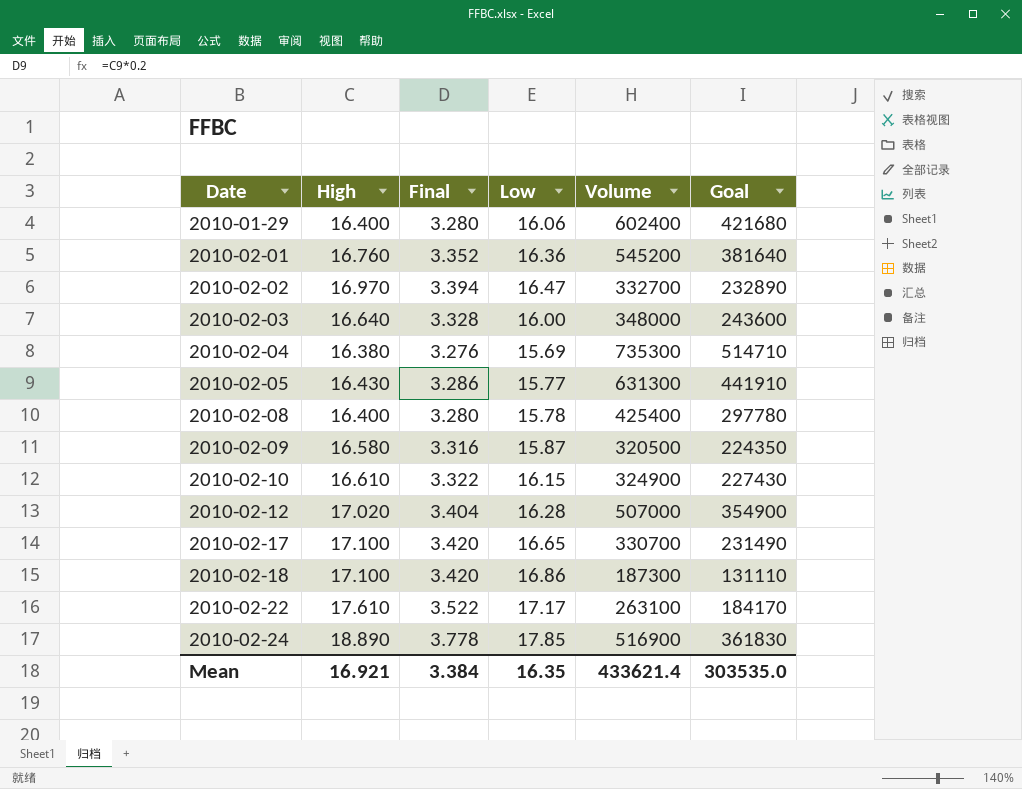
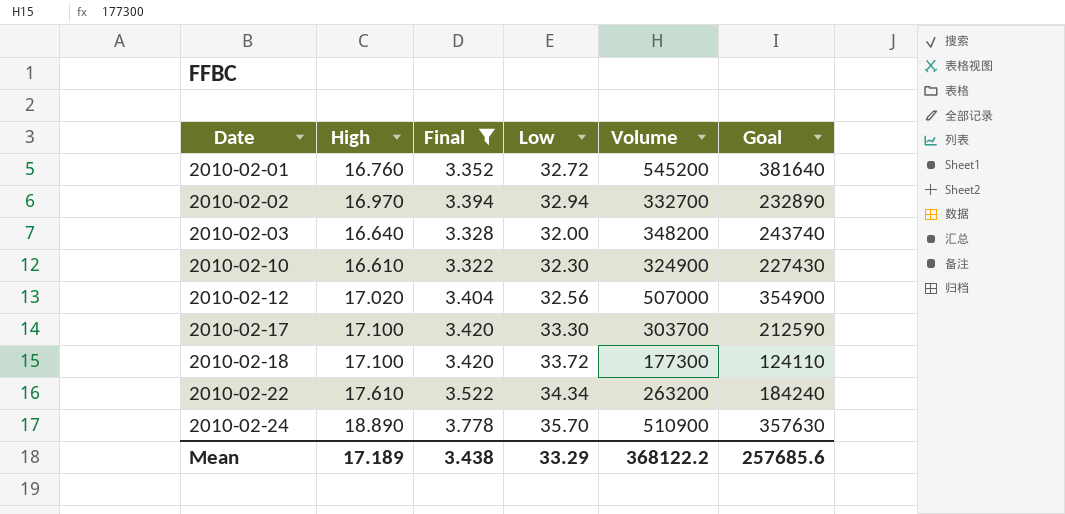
filter: none -> Final >= 3.322
2010-02-01 | Low: 16.36 -> 32.72
2010-02-02 | Low: 16.47 -> 32.94
2010-02-03 | Low: 16.00 -> 32.00
2010-02-03 | Volume: 348000 -> 348200
2010-02-03 | Goal: 243600 -> 243740
2010-02-10 | Low: 16.15 -> 32.30
2010-02-12 | Low: 16.28 -> 32.56
2010-02-17 | Low: 16.65 -> 33.30
2010-02-17 | Volume: 330700 -> 303700
2010-02-17 | Goal: 231490 -> 212590
2010-02-18 | Low: 16.86 -> 33.72
2010-02-18 | Volume: 187300 -> 177300
2010-02-18 | Goal: 131110 -> 124110
2010-02-22 | Low: 17.17 -> 34.34
2010-02-22 | Volume: 263100 -> 263200
2010-02-22 | Goal: 184170 -> 184240
2010-02-24 | Low: 17.85 -> 35.70
2010-02-24 | Volume: 516900 -> 510900
2010-02-24 | Goal: 361830 -> 357630
Mean | High: 16.921 -> 17.189
Mean | Final: 3.384 -> 3.438
Mean | Low: 16.35 -> 33.29
Mean | Volume: 433621.4 -> 368122.2
Mean | Goal: 303535.0 -> 257685.6

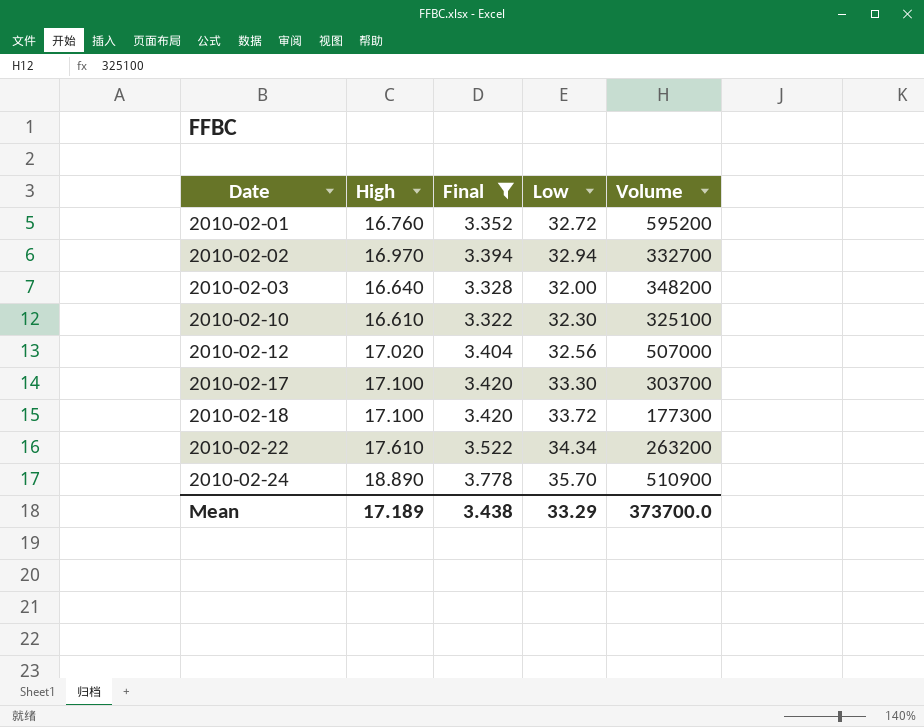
column Goal | formula: [Volume] * 0.7 -> none
2010-02-01 | Volume: 545200 -> 595200
2010-02-10 | Volume: 324900 -> 325100
Mean | Volume: 368122.2 -> 373700.0

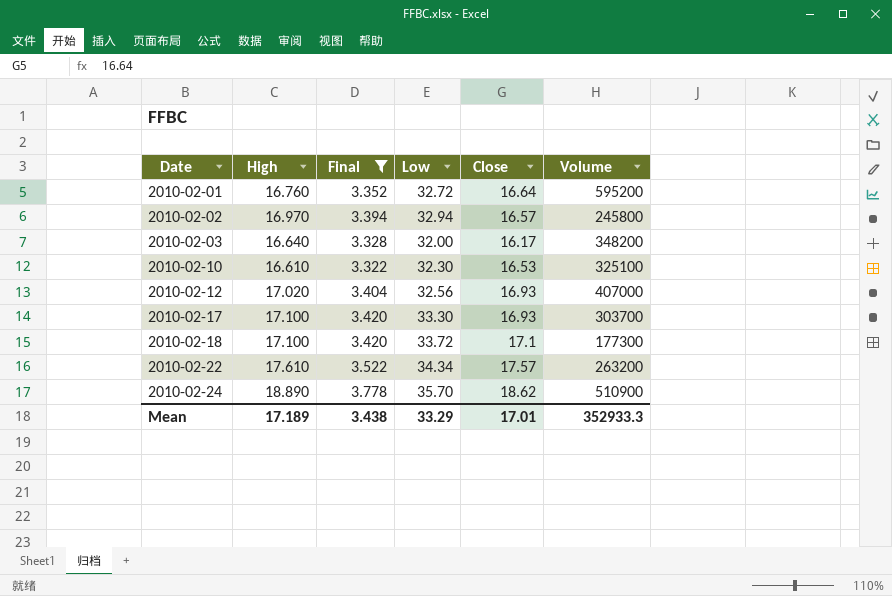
column Close | position: none -> 5
2010-02-02 | Volume: 332700 -> 245800
2010-02-12 | Volume: 507000 -> 407000
Mean | Volume: 373700.0 -> 352933.3

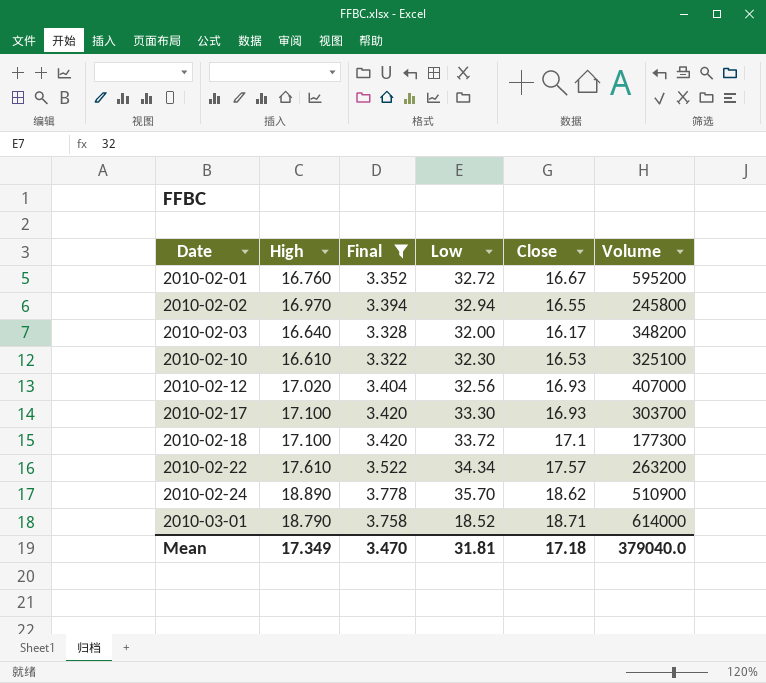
2010-02-01 | Close: 16.64 -> 16.67
2010-02-02 | Close: 16.57 -> 16.55
row 2010-03-01: none -> 18.790 | 3.758 | 18.52 | 18.71 | 614000
Mean | High: 17.189 -> 17.349
Mean | Final: 3.438 -> 3.470
Mean | Low: 33.29 -> 31.81
Mean | Close: 17.01 -> 17.18
Mean | Volume: 352933.3 -> 379040.0

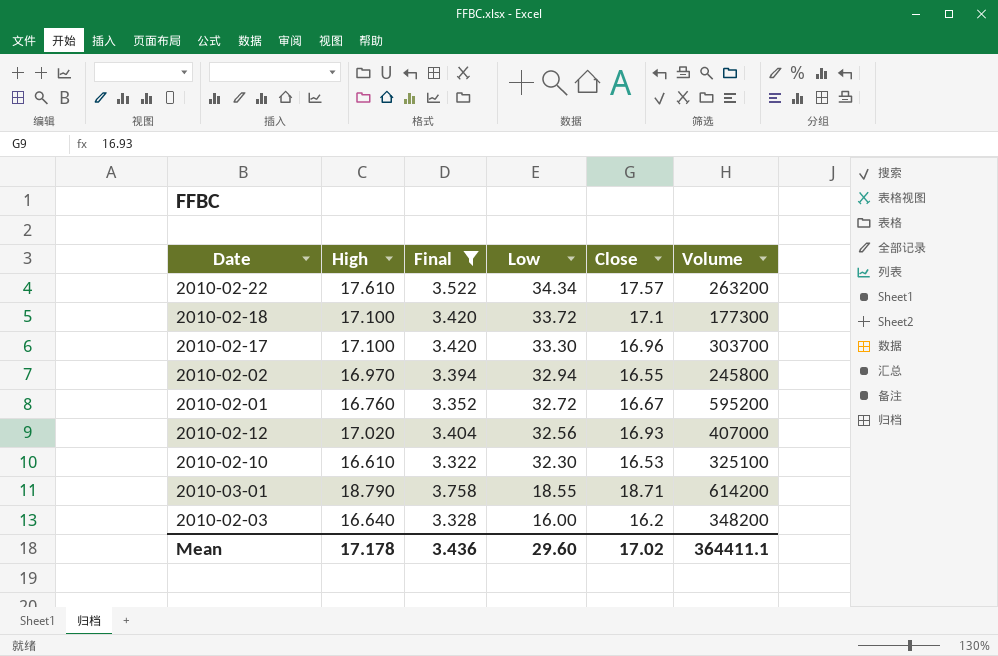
row order: Date ascending -> Low descending
row 2010-02-24: 18.890 | 3.778 | 35.70 | 18.62 | 510900 -> none
2010-02-17 | Close: 16.93 -> 16.96
2010-03-01 | Low: 18.52 -> 18.55
2010-03-01 | Volume: 614000 -> 614200
2010-02-03 | Low: 32.00 -> 16.00
2010-02-03 | Close: 16.17 -> 16.2
Mean | High: 17.349 -> 17.178
Mean | Final: 3.470 -> 3.436
Mean | Low: 31.81 -> 29.60
Mean | Close: 17.18 -> 17.02
Mean | Volume: 379040.0 -> 364411.1

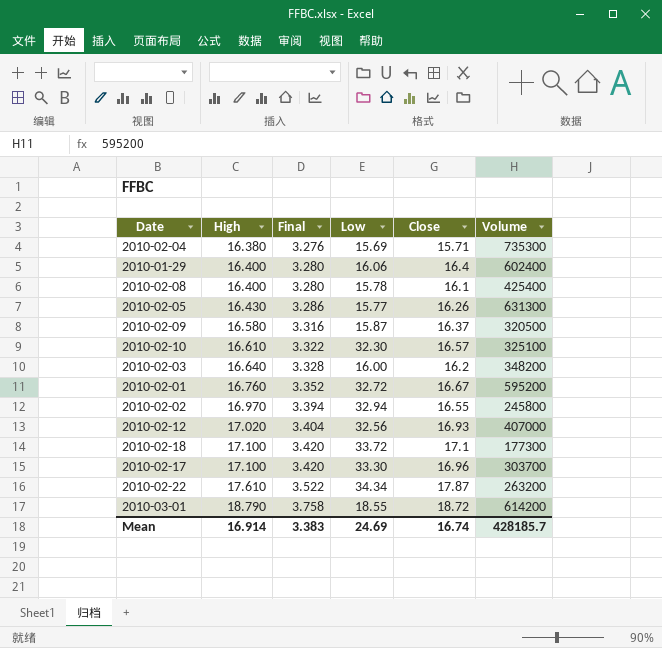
filter: Final >= 3.322 -> none
row order: Low descending -> High ascending
2010-02-10 | Close: 16.53 -> 16.57
2010-02-22 | Close: 17.57 -> 17.87
2010-03-01 | Close: 18.71 -> 18.72
Mean | High: 17.178 -> 16.914
Mean | Final: 3.436 -> 3.383
Mean | Low: 29.60 -> 24.69
Mean | Close: 17.02 -> 16.74
Mean | Volume: 364411.1 -> 428185.7

